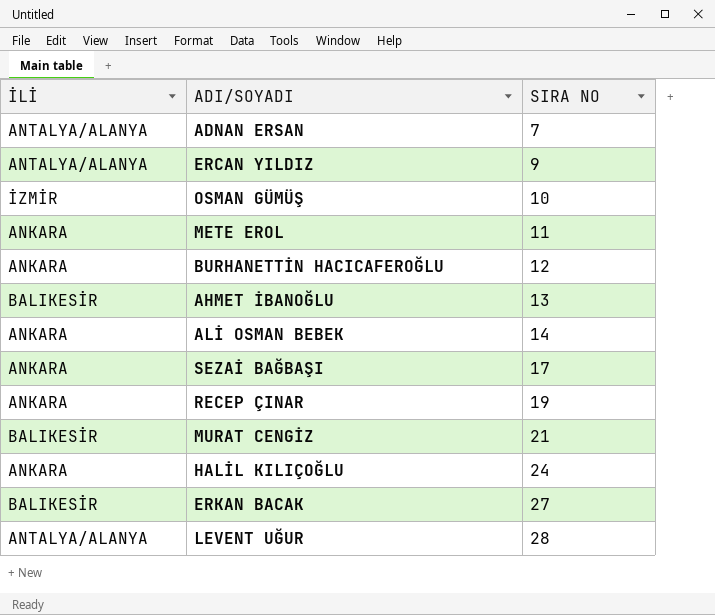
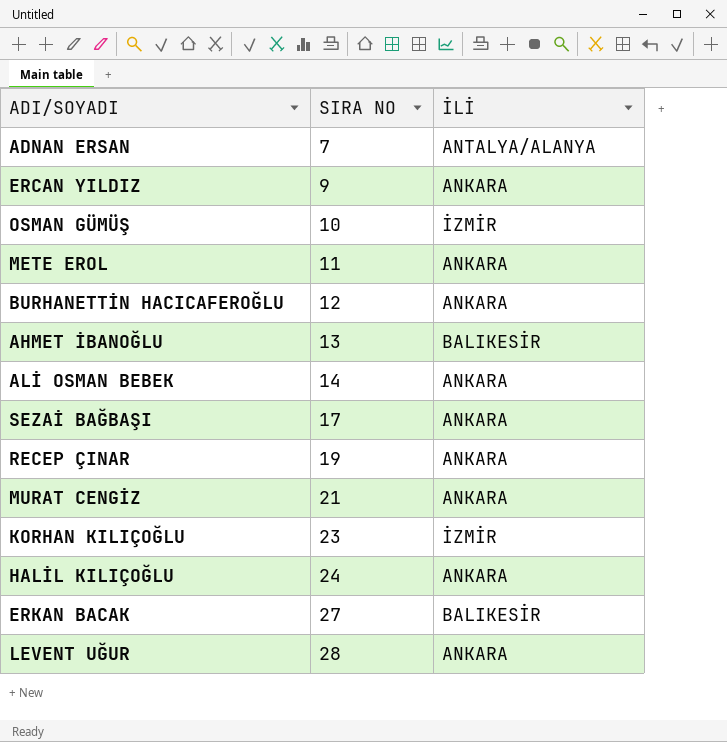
column İLİ | position: 1 -> 3
ERCAN YILDIZ | İLİ: ANTALYA/ALANYA -> ANKARA
MURAT CENGİZ | İLİ: BALIKESİR -> ANKARA
row KORHAN KILIÇOĞLU: none -> 23 | İZMİR
LEVENT UĞUR | İLİ: ANTALYA/ALANYA -> ANKARA

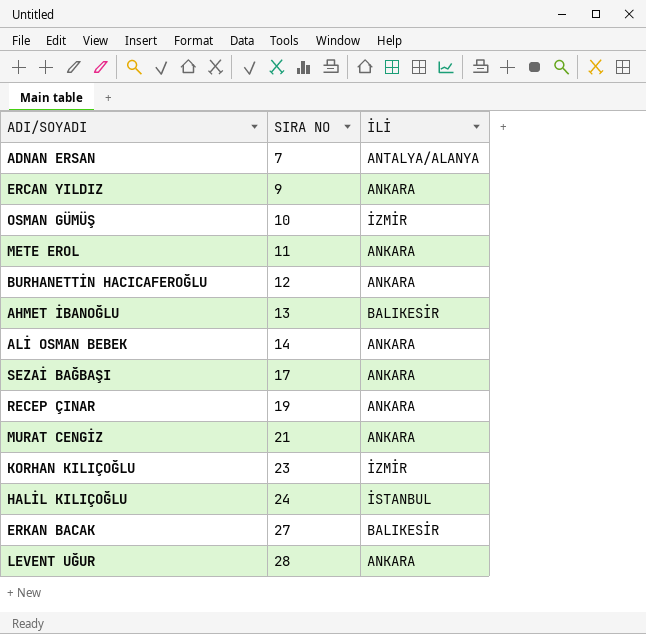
HALİL KILIÇOĞLU | İLİ: ANKARA -> İSTANBUL

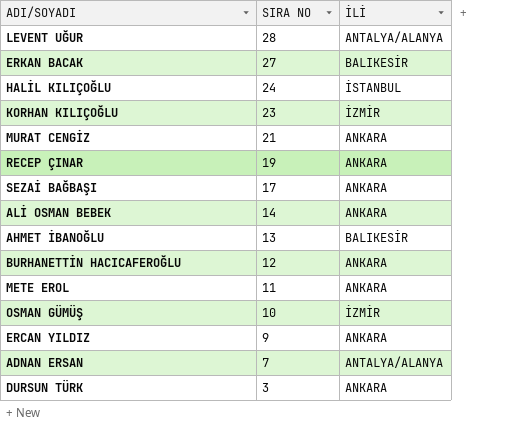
row order: SIRA NO ascending -> SIRA NO descending
LEVENT UĞUR | İLİ: ANKARA -> ANTALYA/ALANYA
row DURSUN TÜRK: none -> 3 | ANKARA

